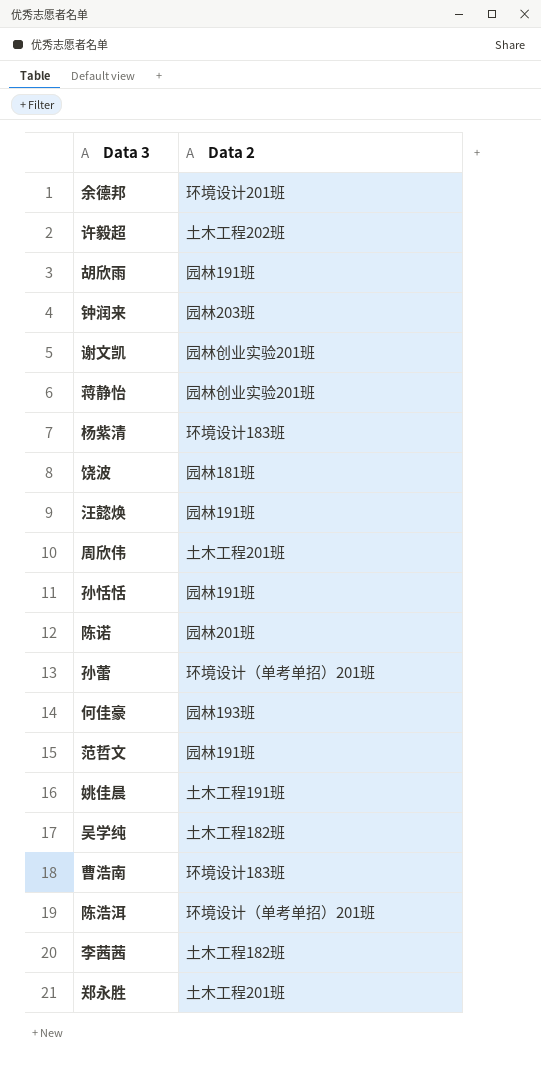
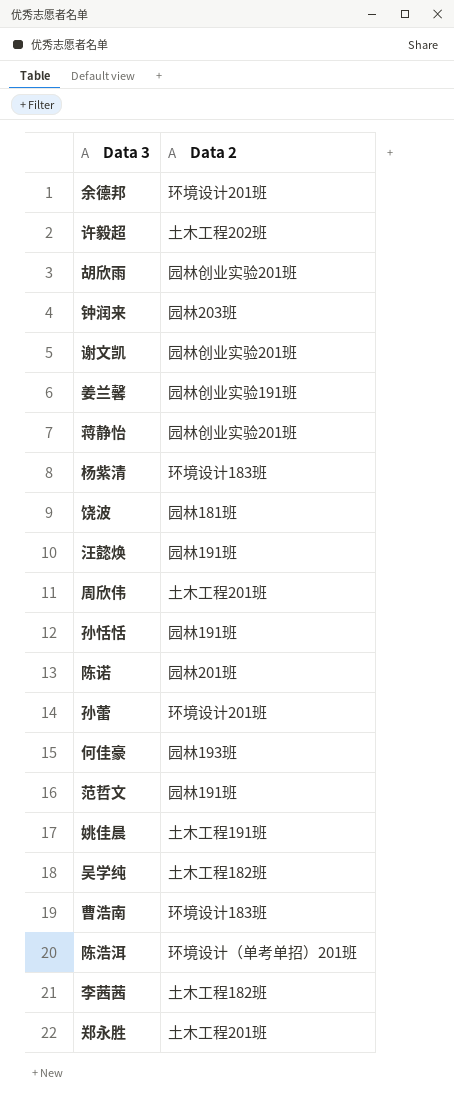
胡欣雨 | Data 2: 园林191班 -> 园林创业实验201班
row 姜兰馨: none -> 园林创业实验191班
孙蕾 | Data 2: 环境设计（单考单招）201班 -> 环境设计201班

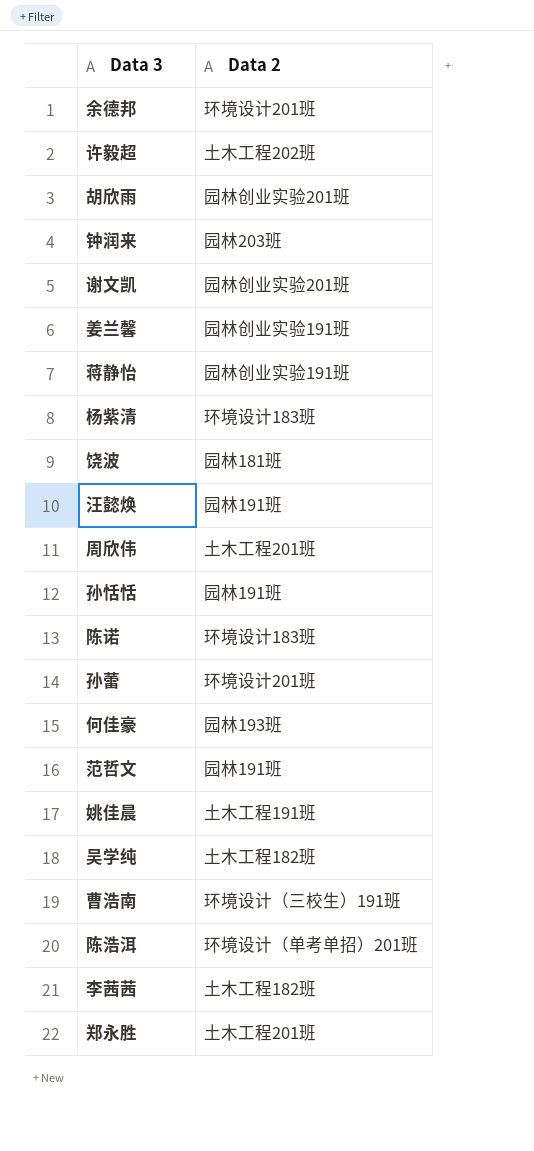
蒋静怡 | Data 2: 园林创业实验201班 -> 园林创业实验191班
陈诺 | Data 2: 园林201班 -> 环境设计183班
曹浩南 | Data 2: 环境设计183班 -> 环境设计（三校生）191班

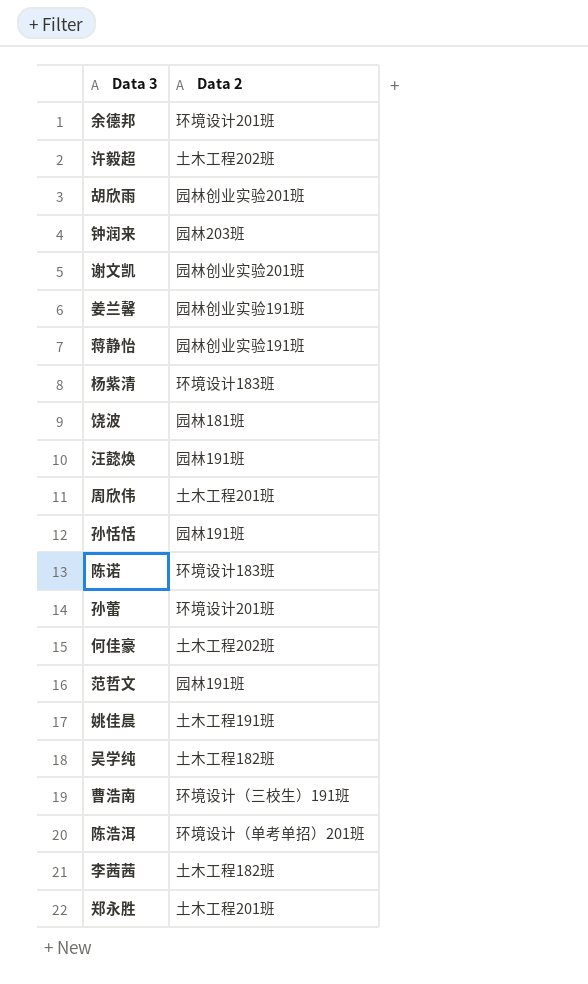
何佳豪 | Data 2: 园林193班 -> 土木工程202班

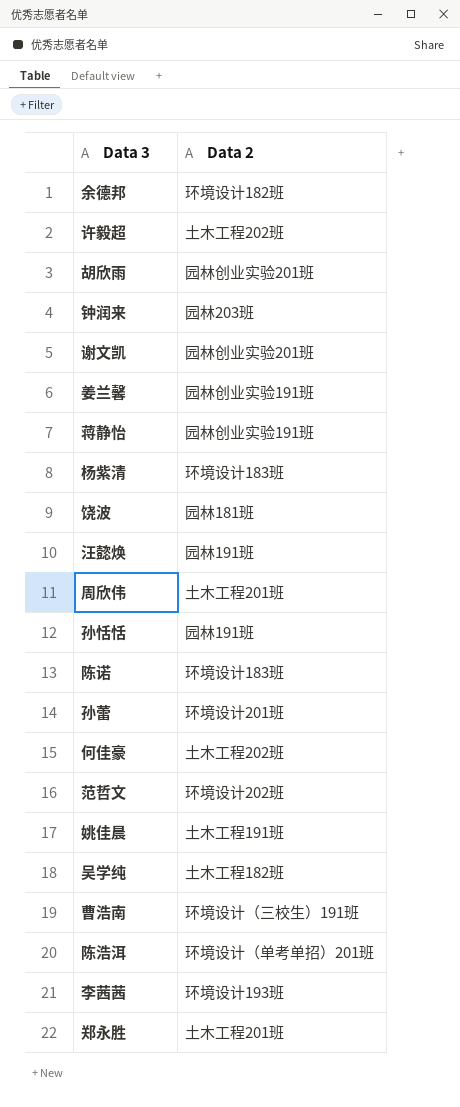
余德邦 | Data 2: 环境设计201班 -> 环境设计182班
范哲文 | Data 2: 园林191班 -> 环境设计202班
李茜茜 | Data 2: 土木工程182班 -> 环境设计193班

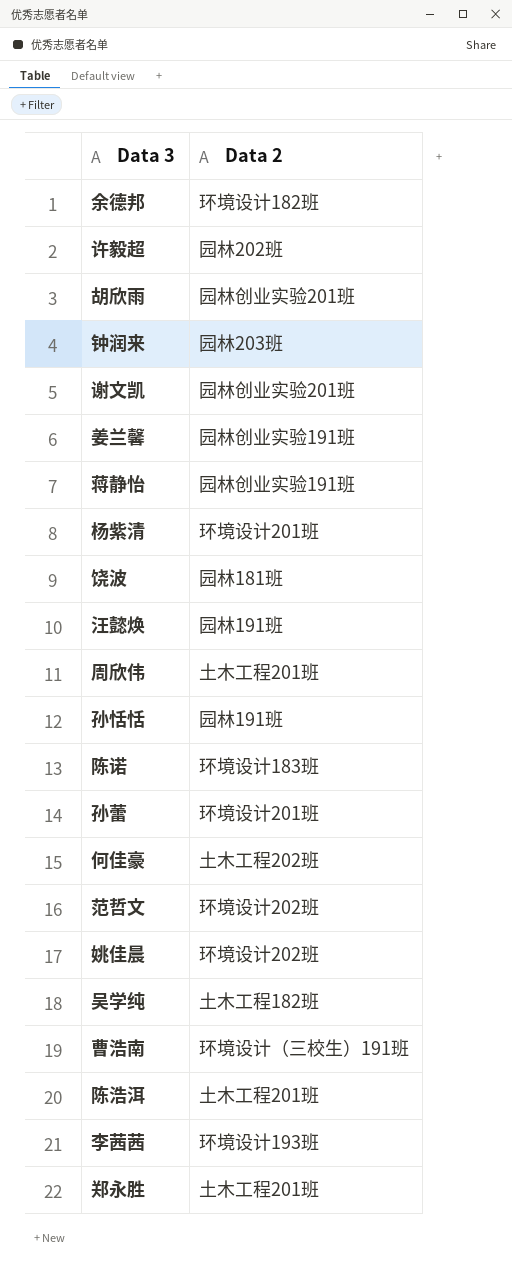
许毅超 | Data 2: 土木工程202班 -> 园林202班
杨紫清 | Data 2: 环境设计183班 -> 环境设计201班
姚佳晨 | Data 2: 土木工程191班 -> 环境设计202班
陈浩洱 | Data 2: 环境设计（单考单招）201班 -> 土木工程201班

